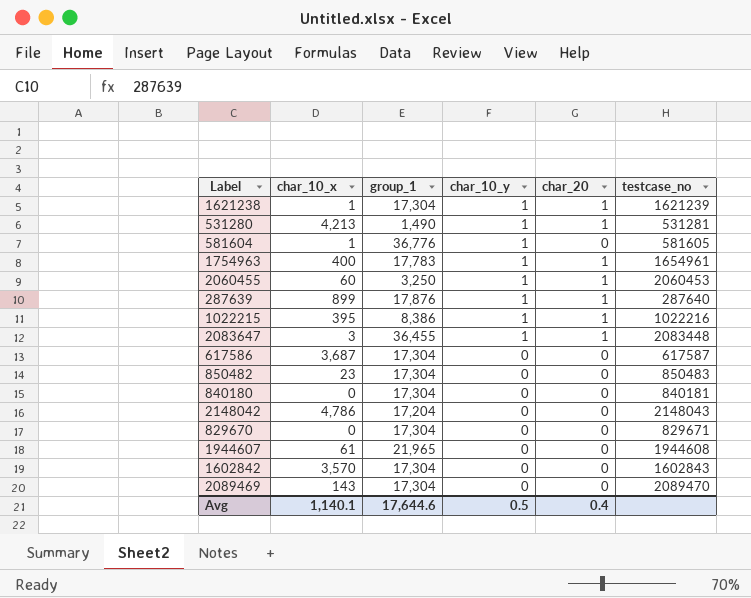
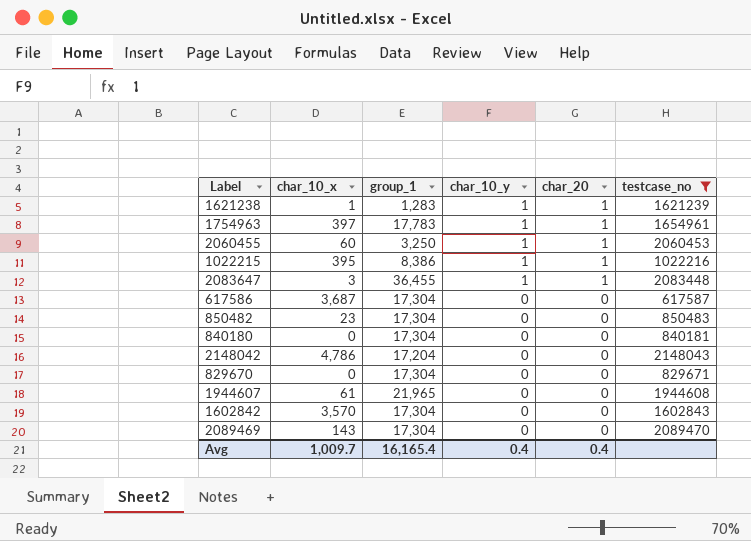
filter: none -> testcase_no >= 617587
1621238 | group_1: 17,304 -> 1,283
1754963 | char_10_x: 400 -> 397
Avg | char_10_x: 1,140.1 -> 1,009.7
Avg | group_1: 17,644.6 -> 16,165.4
Avg | char_10_y: 0.5 -> 0.4

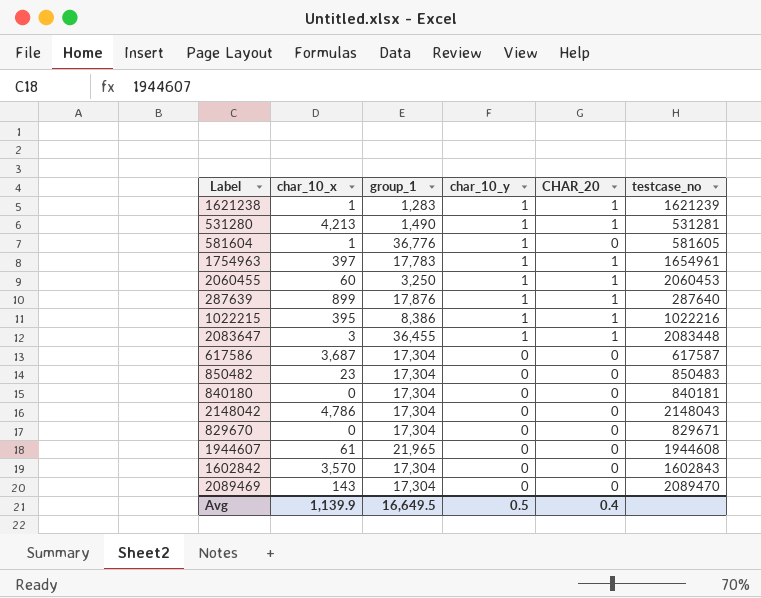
filter: testcase_no >= 617587 -> none
column name: char_20 -> CHAR_20
2148042 | group_1: 17,204 -> 17,304
Avg | char_10_x: 1,009.7 -> 1,139.9
Avg | group_1: 16,165.4 -> 16,649.5
Avg | char_10_y: 0.4 -> 0.5

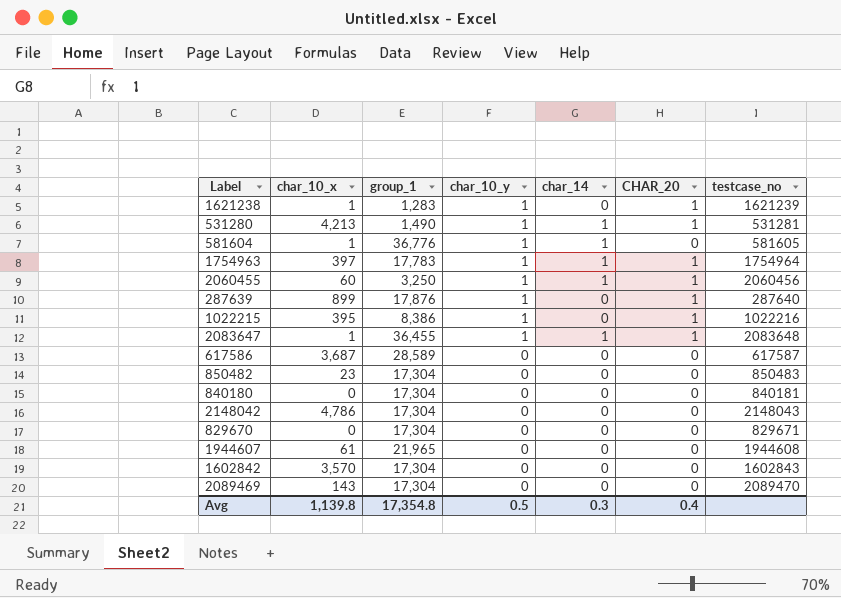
column char_14 | position: none -> 5
1754963 | testcase_no: 1654961 -> 1754964
2060455 | testcase_no: 2060453 -> 2060456
2083647 | char_10_x: 3 -> 1
2083647 | testcase_no: 2083448 -> 2083648
617586 | group_1: 17,304 -> 28,589
Avg | char_10_x: 1,139.9 -> 1,139.8
Avg | group_1: 16,649.5 -> 17,354.8

